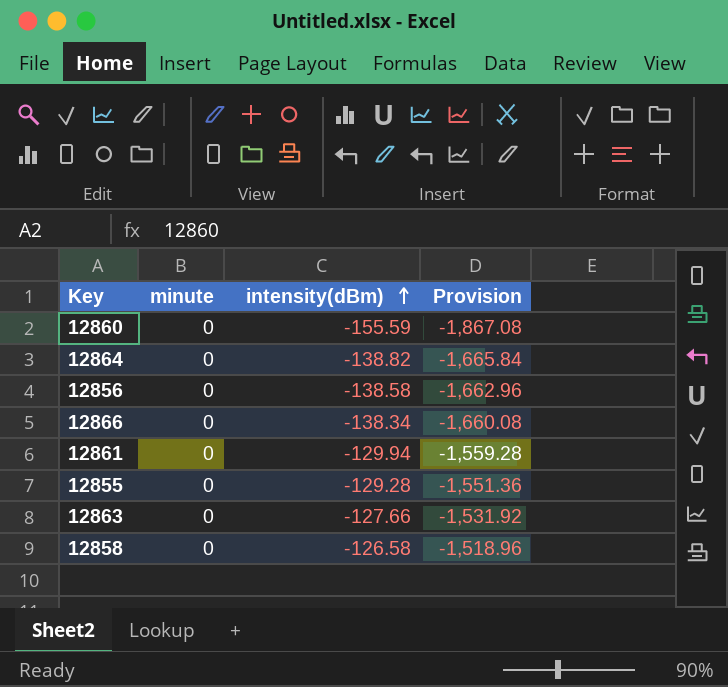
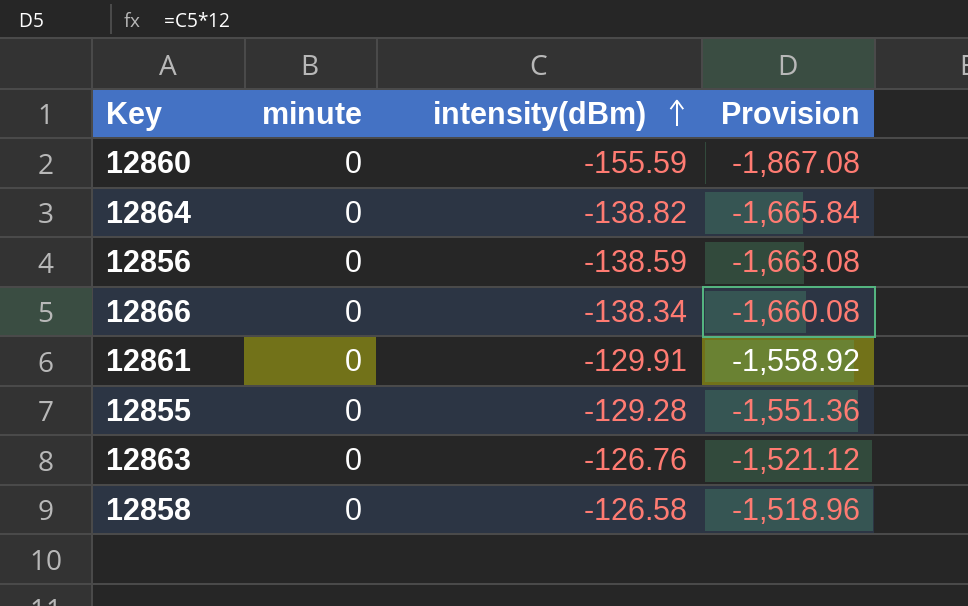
12856 | intensity(dBm): -138.58 -> -138.59
12856 | Provision: -1,662.96 -> -1,663.08
12861 | intensity(dBm): -129.94 -> -129.91
12861 | Provision: -1,559.28 -> -1,558.92
12863 | intensity(dBm): -127.66 -> -126.76
12863 | Provision: -1,531.92 -> -1,521.12

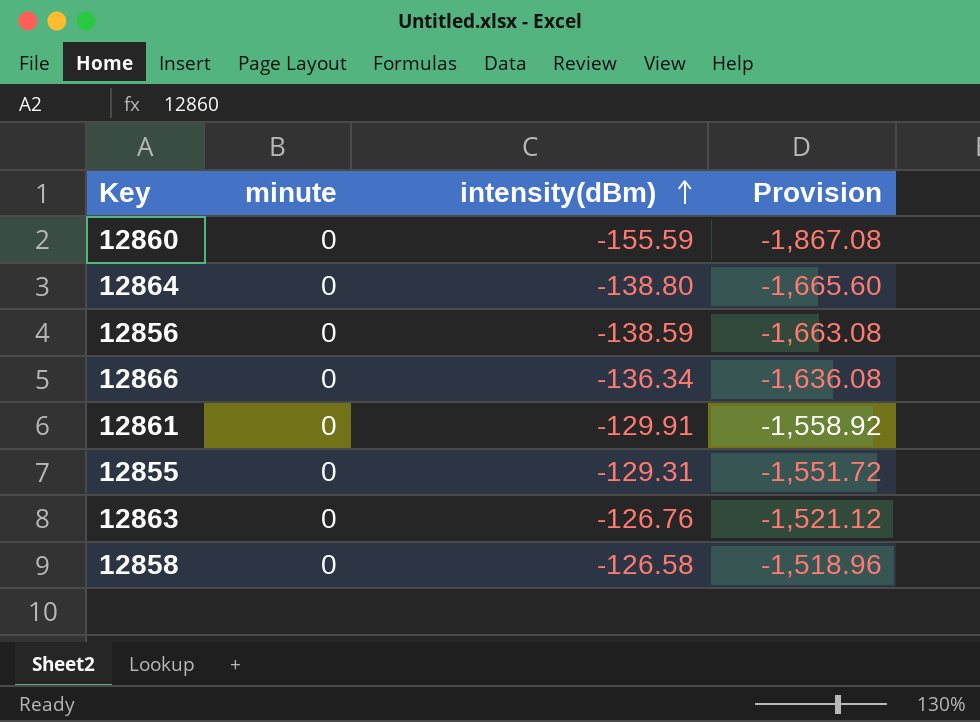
12864 | intensity(dBm): -138.82 -> -138.80
12864 | Provision: -1,665.84 -> -1,665.60
12866 | intensity(dBm): -138.34 -> -136.34
12866 | Provision: -1,660.08 -> -1,636.08
12855 | intensity(dBm): -129.28 -> -129.31
12855 | Provision: -1,551.36 -> -1,551.72

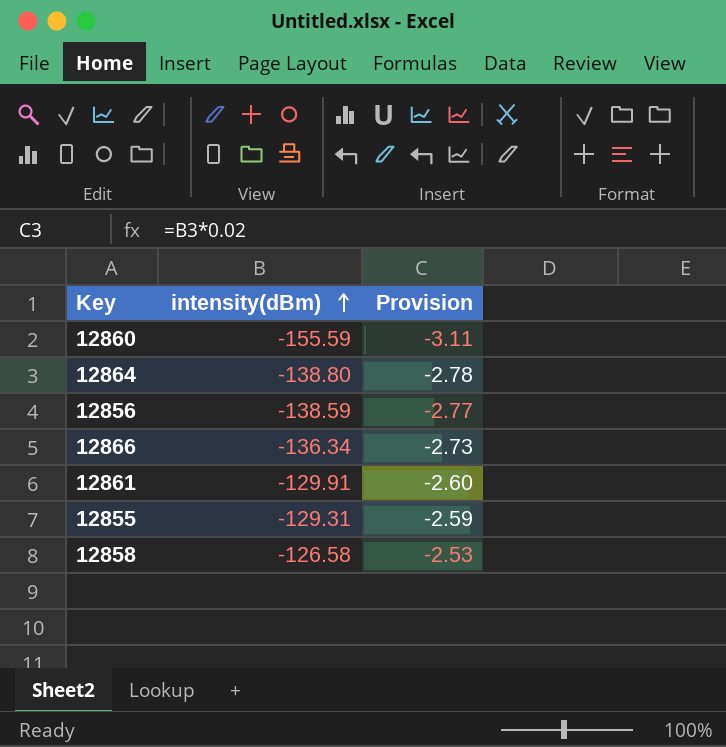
column minute | position: 2 -> none
column Provision | formula: [intensity(dBm)] * 12 -> [intensity(dBm)] * 0.02
row 12863: 0 | -126.76 | -1,521.12 -> none

